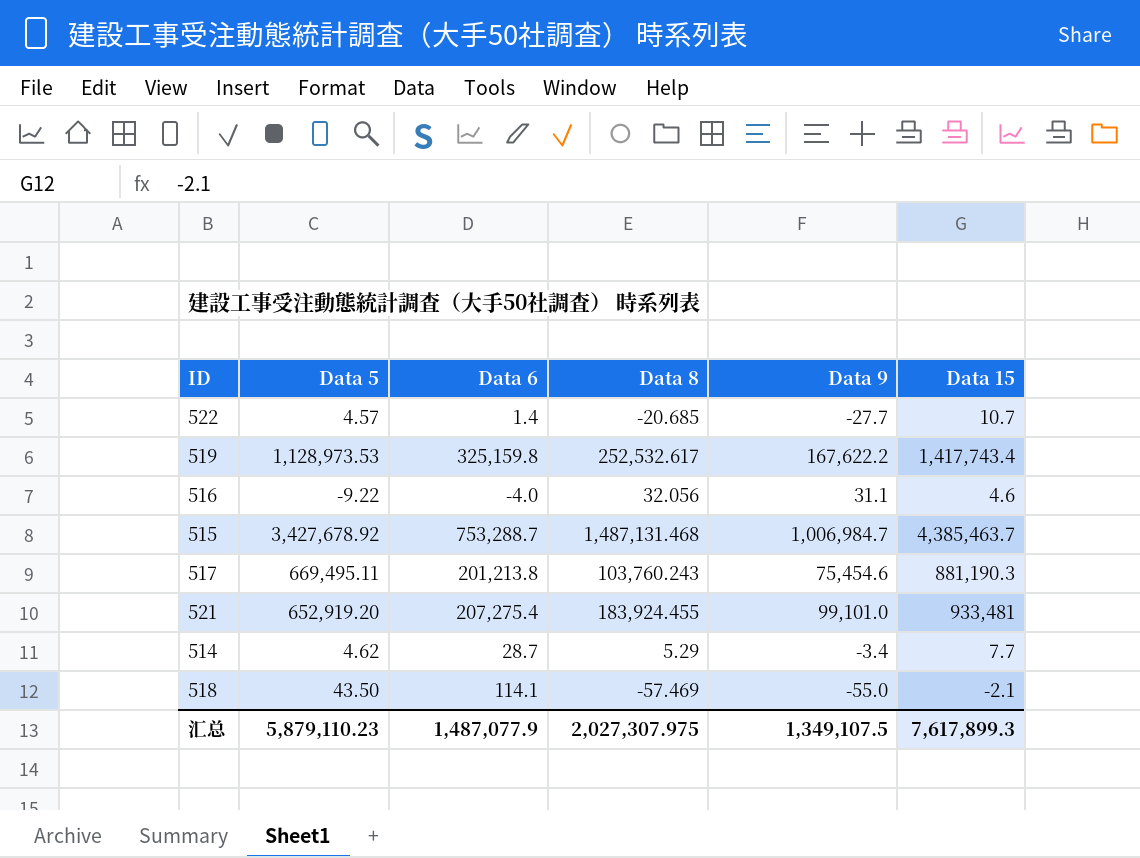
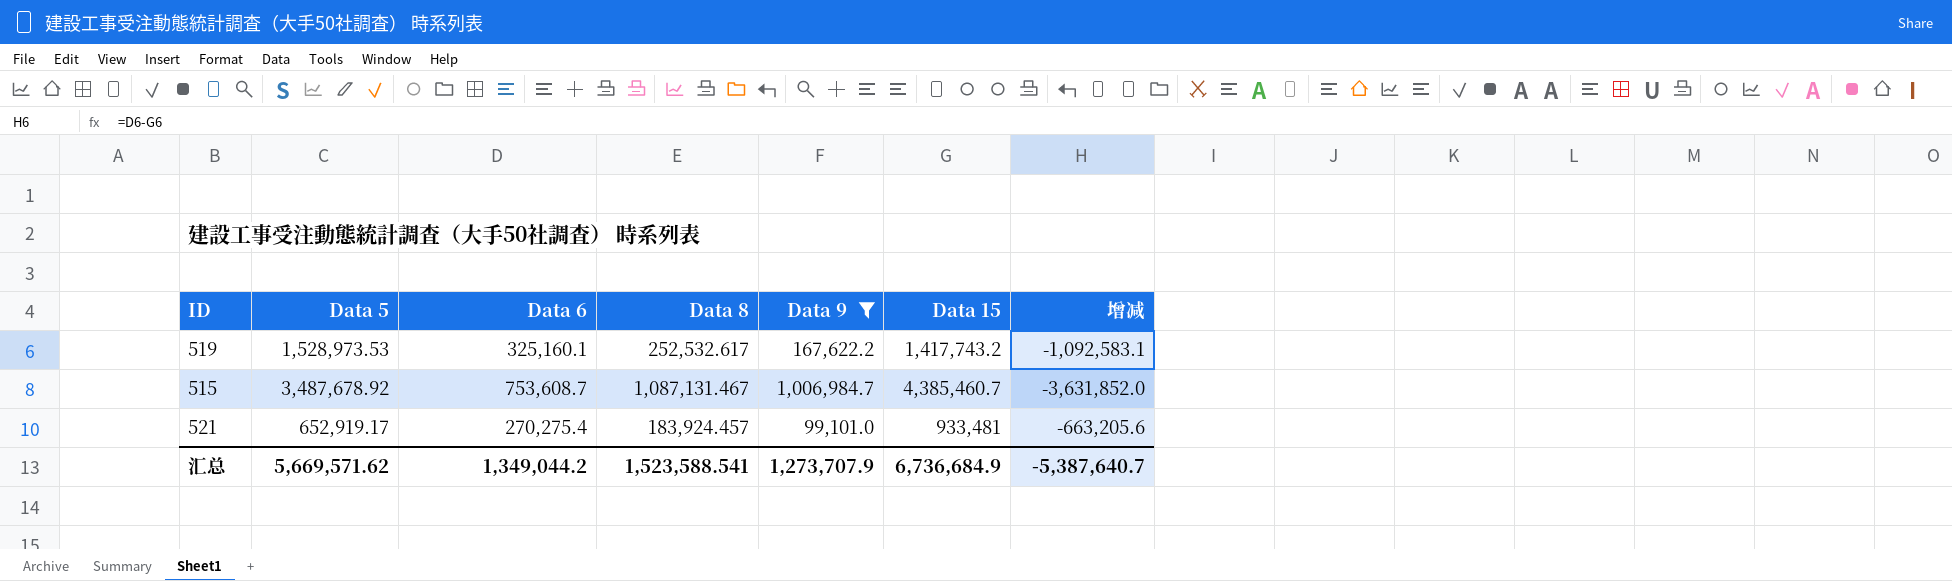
filter: none -> Data 9 >= 99,101.0
column 增减 | formula: none -> [Data 6] - [Data 15]
519 | Data 5: 1,128,973.53 -> 1,528,973.53
519 | Data 6: 325,159.8 -> 325,160.1
519 | Data 15: 1,417,743.4 -> 1,417,743.2
515 | Data 5: 3,427,678.92 -> 3,487,678.92
515 | Data 6: 753,288.7 -> 753,608.7
515 | Data 8: 1,487,131.468 -> 1,087,131.467
515 | Data 15: 4,385,463.7 -> 4,385,460.7
521 | Data 5: 652,919.20 -> 652,919.17
521 | Data 6: 207,275.4 -> 270,275.4
521 | Data 8: 183,924.455 -> 183,924.457
汇总 | Data 5: 5,879,110.23 -> 5,669,571.62
汇总 | Data 6: 1,487,077.9 -> 1,349,044.2
汇总 | Data 8: 2,027,307.975 -> 1,523,588.541
汇总 | Data 9: 1,349,107.5 -> 1,273,707.9
汇总 | Data 15: 7,617,899.3 -> 6,736,684.9

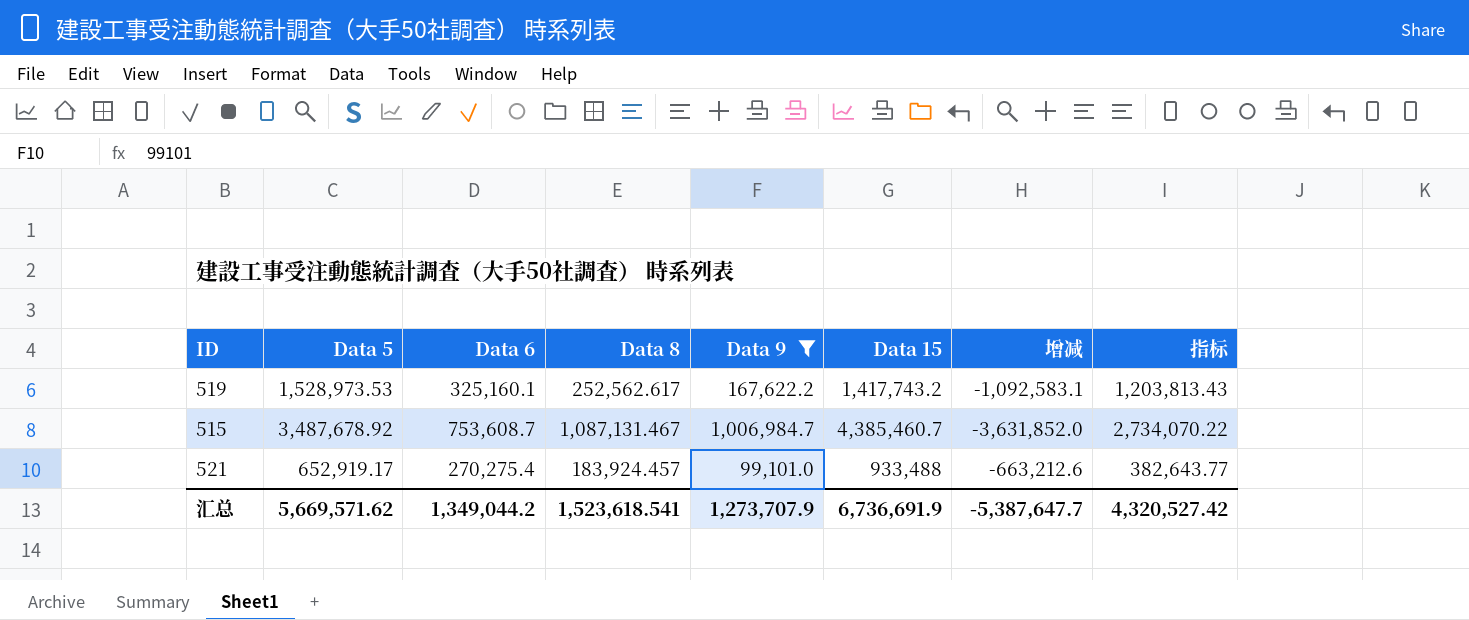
column 指标 | formula: none -> [Data 5] - [Data 6]
519 | Data 8: 252,532.617 -> 252,562.617
521 | Data 15: 933,481 -> 933,488
521 | 增减: -663,205.6 -> -663,212.6
汇总 | Data 8: 1,523,588.541 -> 1,523,618.541
汇总 | Data 15: 6,736,684.9 -> 6,736,691.9
汇总 | 增减: -5,387,640.7 -> -5,387,647.7

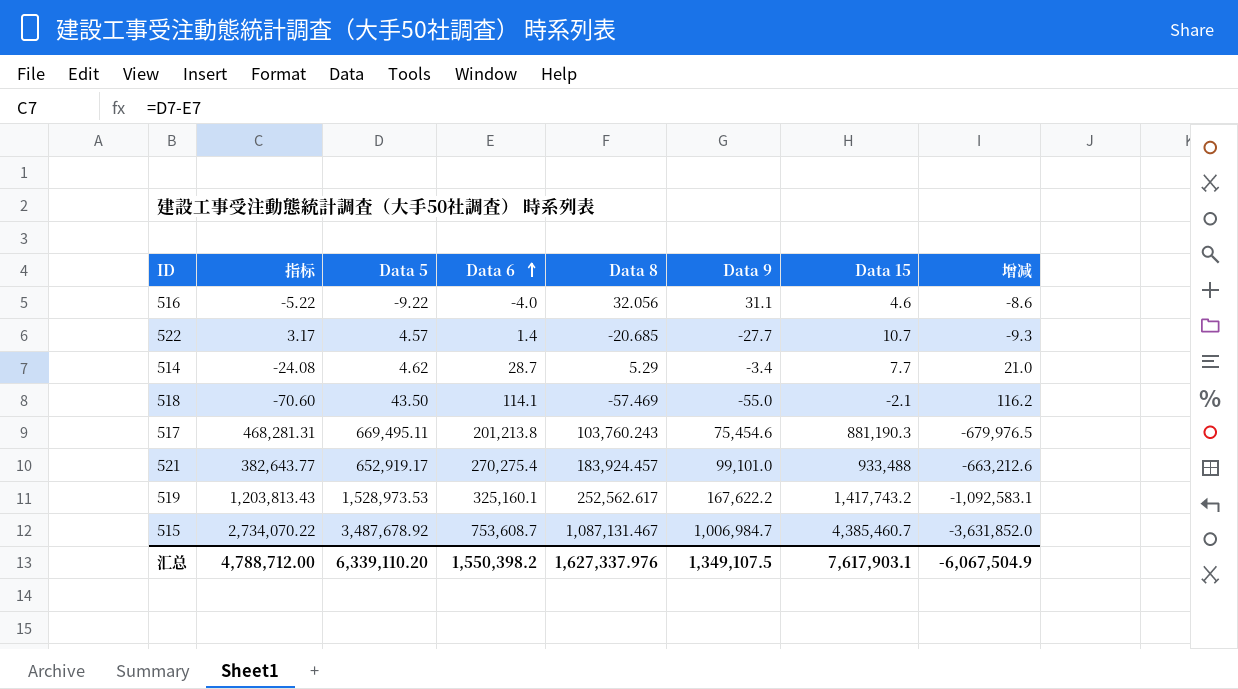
filter: Data 9 >= 99,101.0 -> none
row order: none -> Data 6 ascending
column 指标 | position: 8 -> 2
汇总 | 指标: 4,320,527.42 -> 4,788,712.00
汇总 | Data 5: 5,669,571.62 -> 6,339,110.20
汇总 | Data 6: 1,349,044.2 -> 1,550,398.2
汇总 | Data 8: 1,523,618.541 -> 1,627,337.976
汇总 | Data 9: 1,273,707.9 -> 1,349,107.5
汇总 | Data 15: 6,736,691.9 -> 7,617,903.1
汇总 | 增减: -5,387,647.7 -> -6,067,504.9

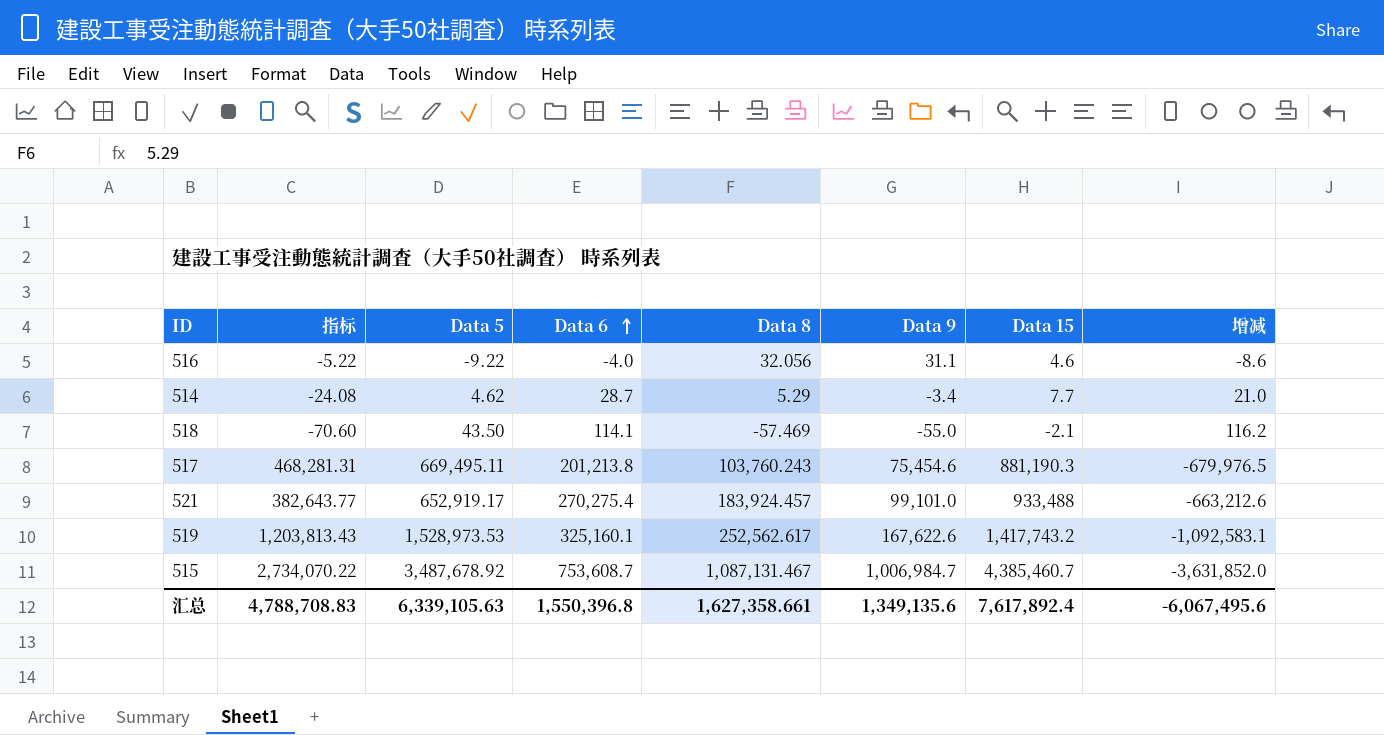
row 522: 3.17 | 4.57 | 1.4 | -20.685 | -27.7 | 10.7 | -9.3 -> none
519 | Data 9: 167,622.2 -> 167,622.6
汇总 | 指标: 4,788,712.00 -> 4,788,708.83
汇总 | Data 5: 6,339,110.20 -> 6,339,105.63
汇总 | Data 6: 1,550,398.2 -> 1,550,396.8
汇总 | Data 8: 1,627,337.976 -> 1,627,358.661
汇总 | Data 9: 1,349,107.5 -> 1,349,135.6
汇总 | Data 15: 7,617,903.1 -> 7,617,892.4
汇总 | 增减: -6,067,504.9 -> -6,067,495.6

